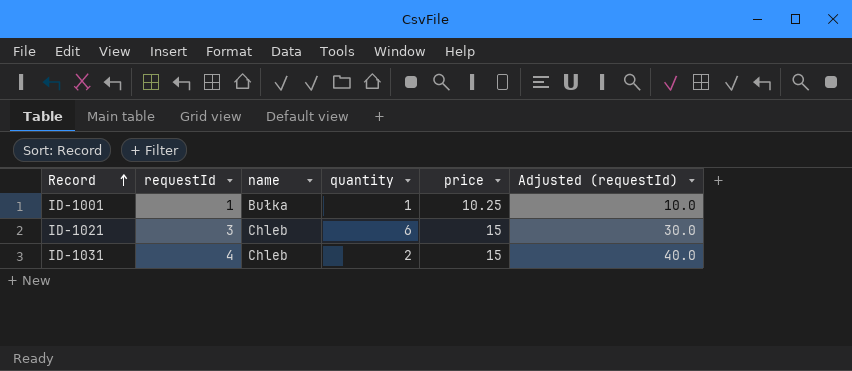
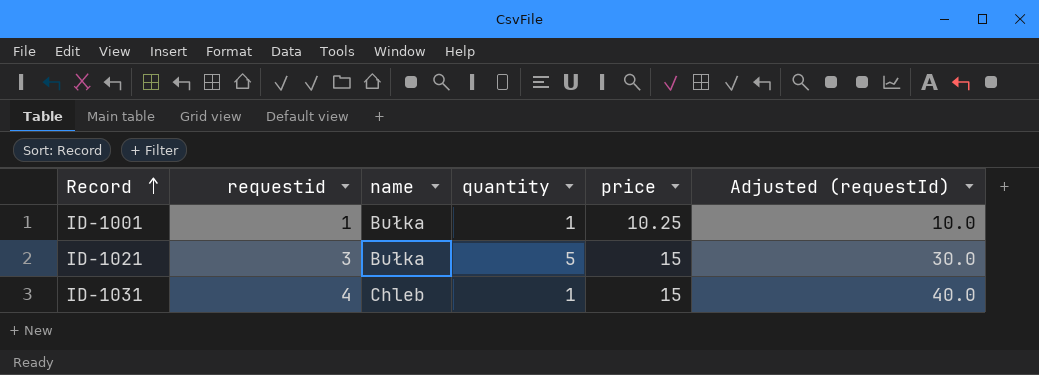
column name: requestId -> requestid
ID-1021 | name: Chleb -> Bułka
ID-1021 | quantity: 6 -> 5
ID-1031 | quantity: 2 -> 1

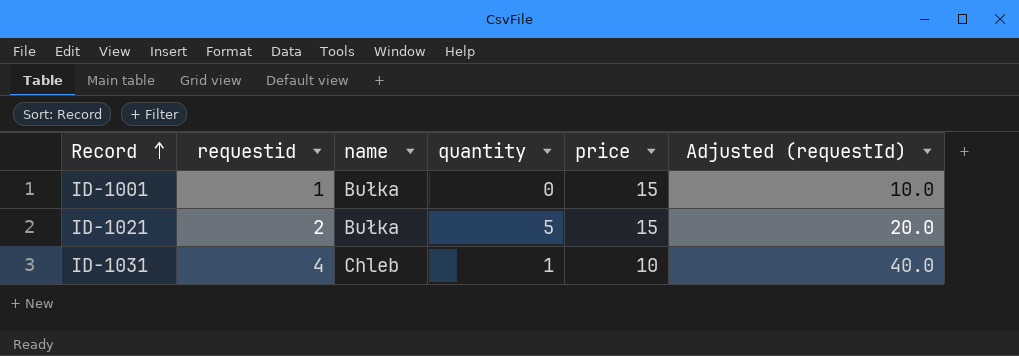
ID-1001 | quantity: 1 -> 0
ID-1001 | price: 10.25 -> 15
ID-1021 | requestid: 3 -> 2
ID-1021 | Adjusted (requestId): 30.0 -> 20.0
ID-1031 | price: 15 -> 10

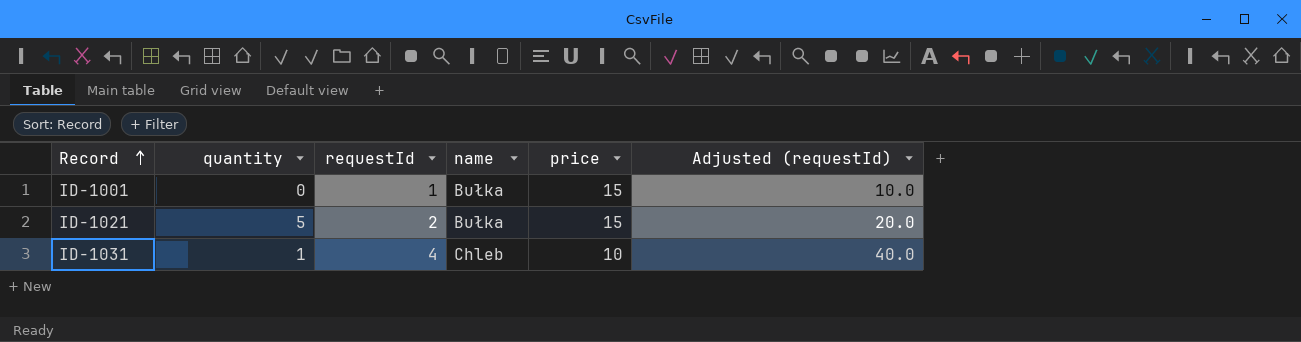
column quantity | position: 4 -> 2
column name: requestid -> requestId

